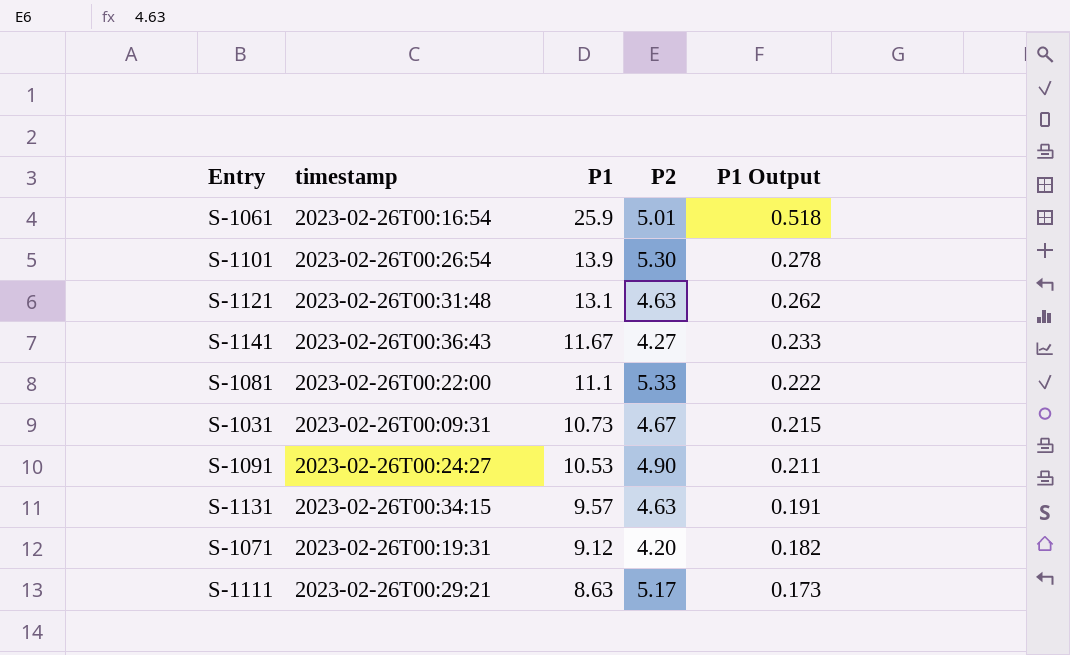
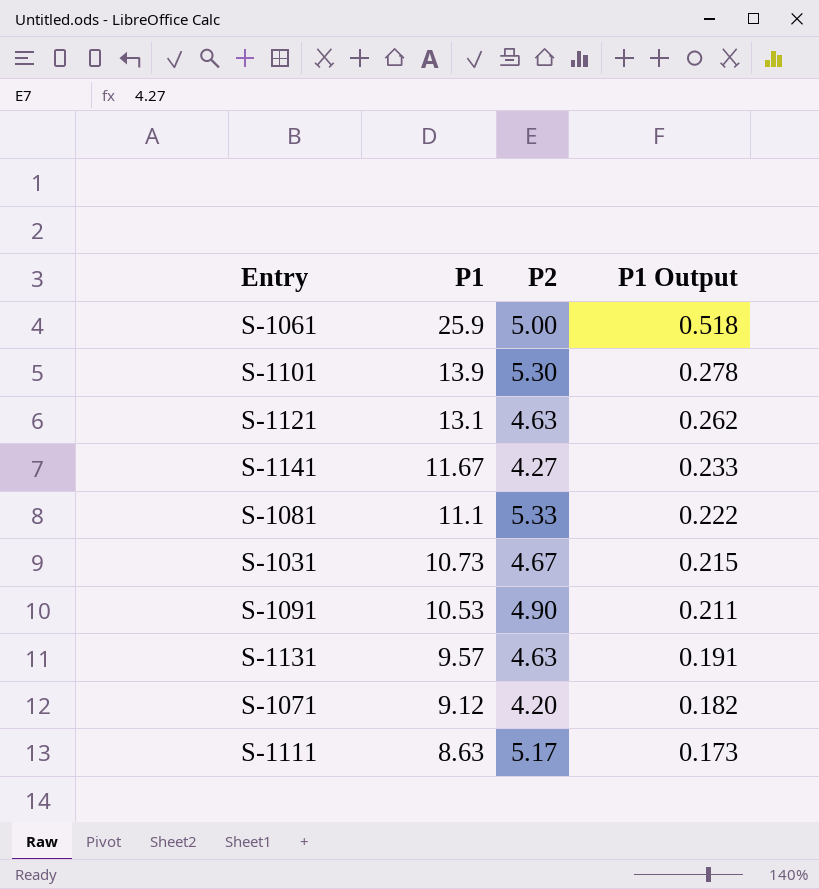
column timestamp | position: 2 -> none
S-1061 | P2: 5.01 -> 5.00

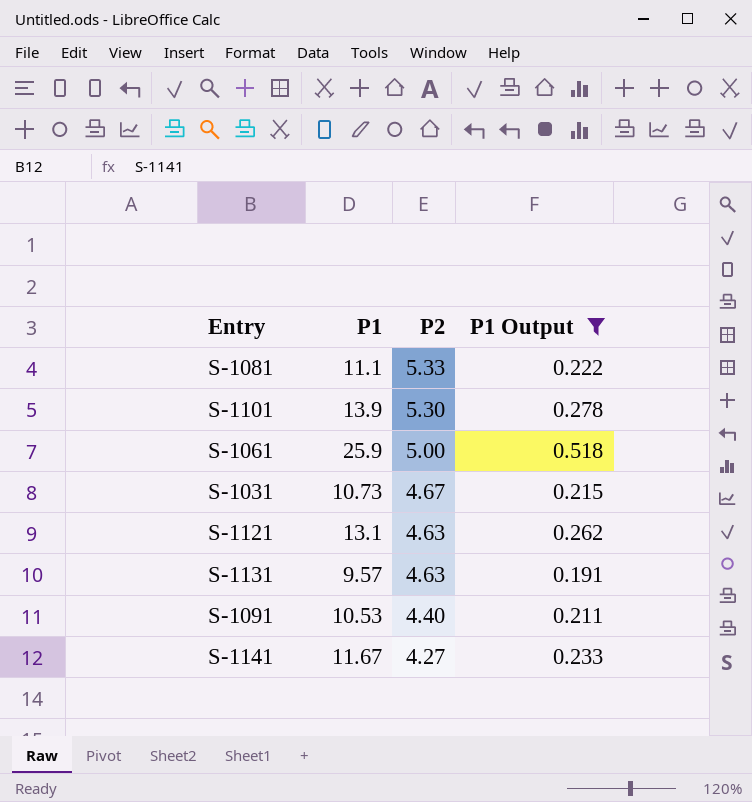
filter: none -> P1 Output >= 0.191
row order: P1 descending -> P2 descending
S-1091 | P2: 4.90 -> 4.40

